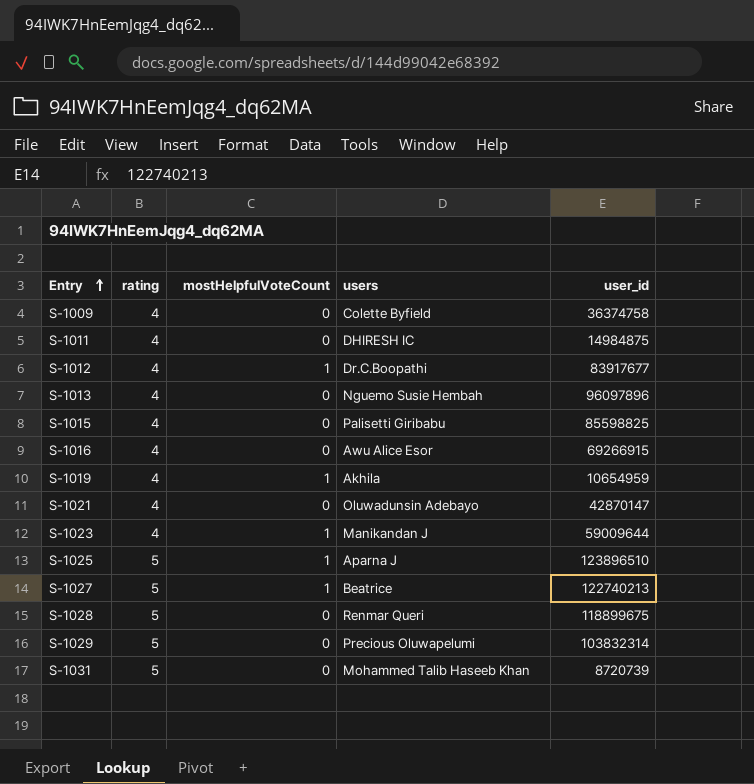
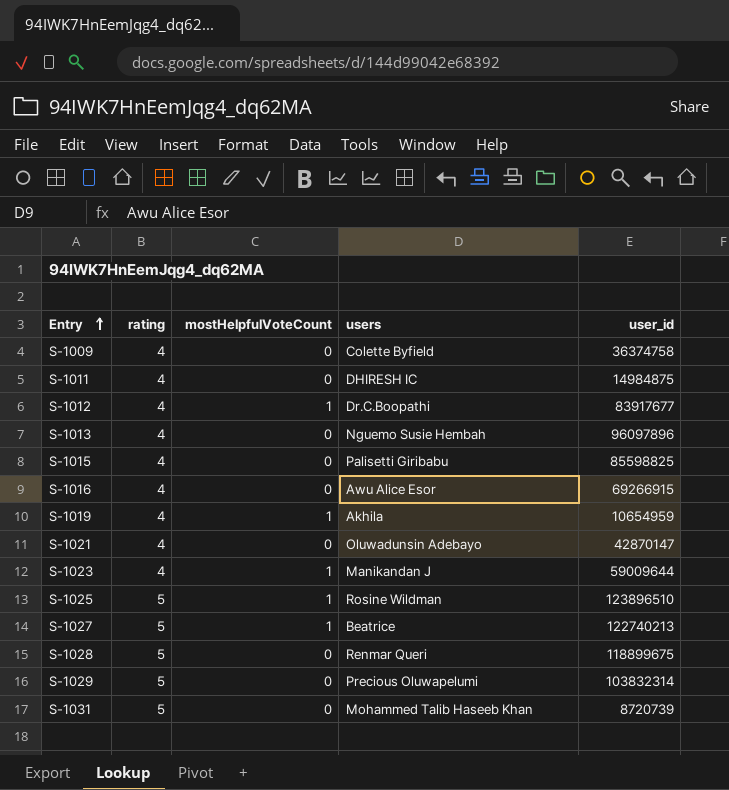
S-1025 | users: Aparna J -> Rosine Wildman

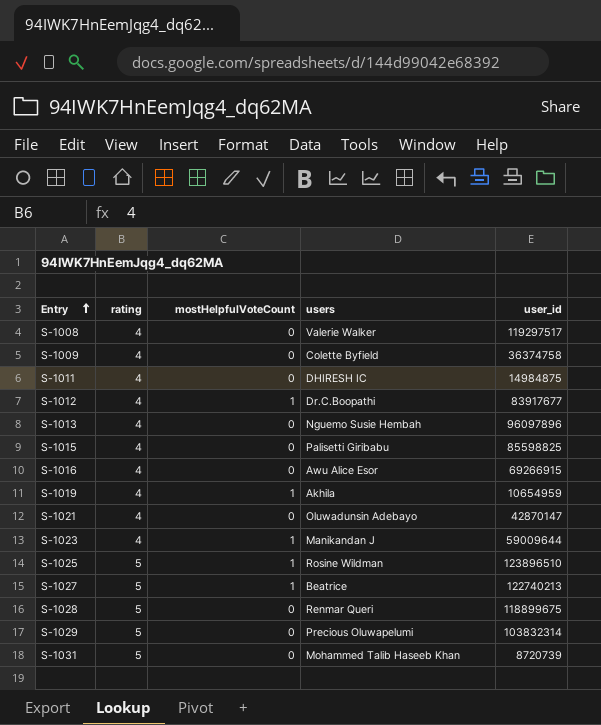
row S-1008: none -> 4 | 0 | Valerie Walker | 119297517

